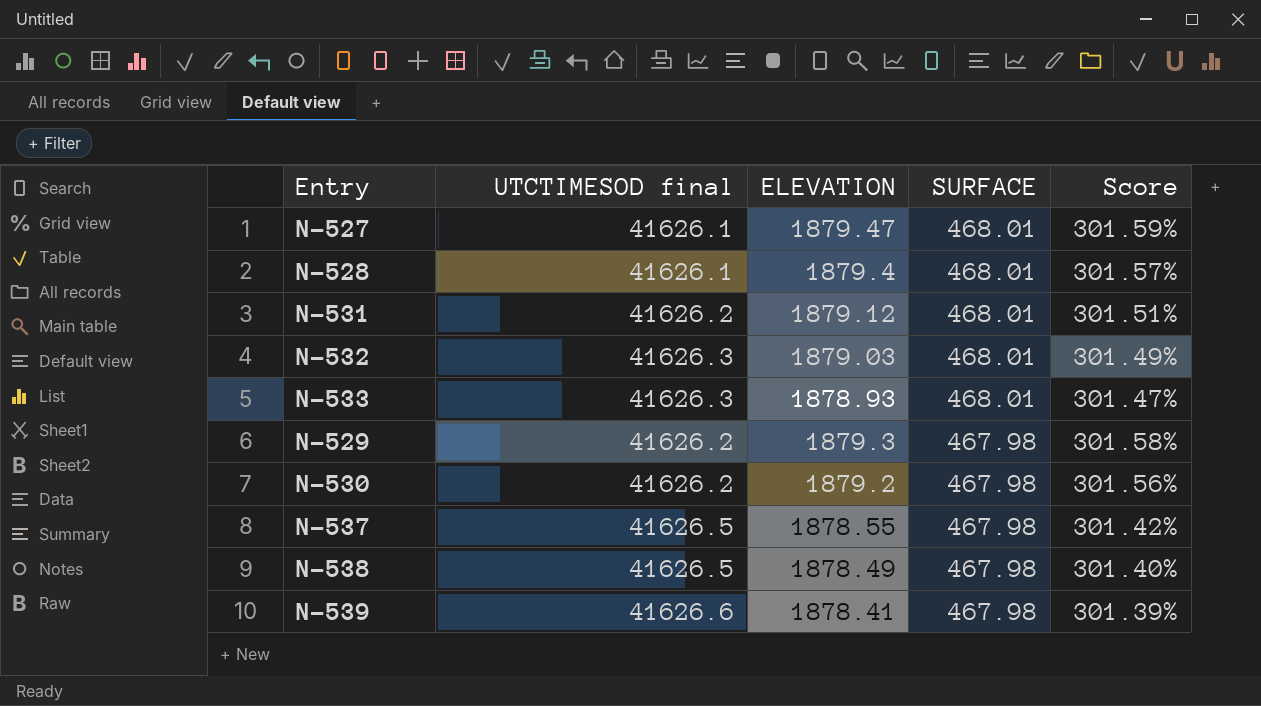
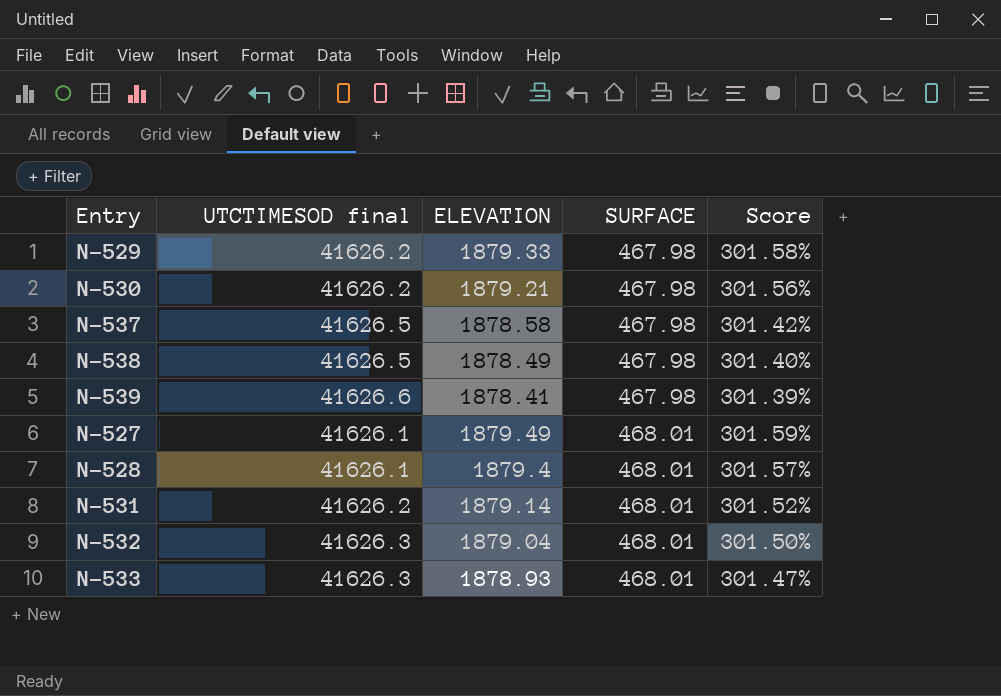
row order: SURFACE descending -> SURFACE ascending
N-529 | ELEVATION: 1879.3 -> 1879.33
N-530 | ELEVATION: 1879.2 -> 1879.21
N-537 | ELEVATION: 1878.55 -> 1878.58
N-527 | ELEVATION: 1879.47 -> 1879.49
N-531 | ELEVATION: 1879.12 -> 1879.14
N-531 | Score: 301.51% -> 301.52%
N-532 | ELEVATION: 1879.03 -> 1879.04
N-532 | Score: 301.49% -> 301.50%

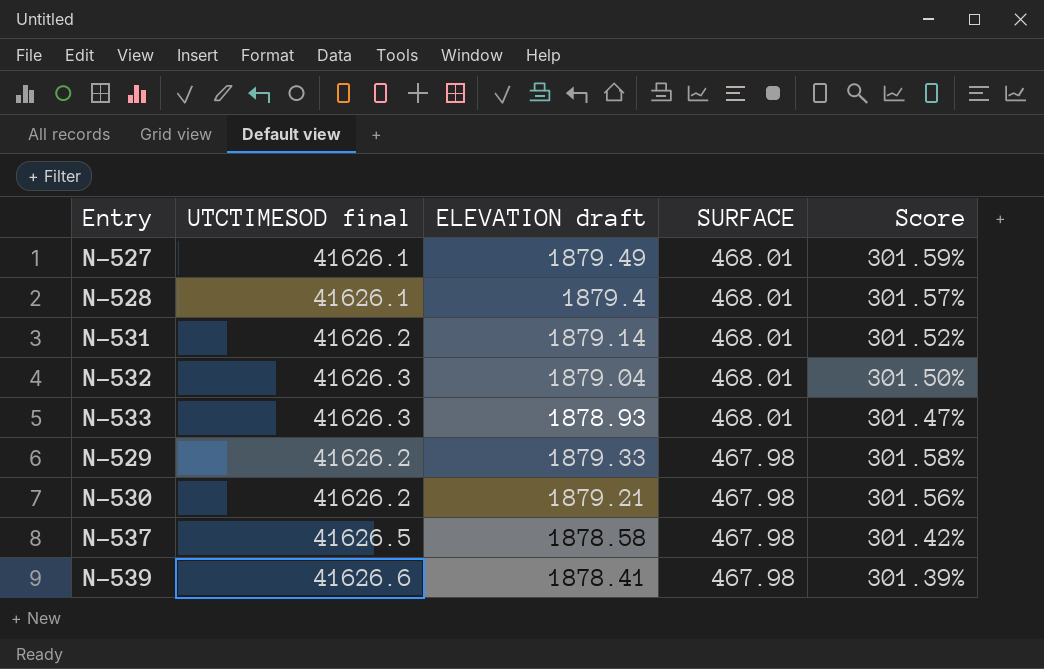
row order: SURFACE ascending -> SURFACE descending
column name: ELEVATION -> ELEVATION draft
row N-538: 41626.5 | 1878.49 | 467.98 | 301.40% -> none

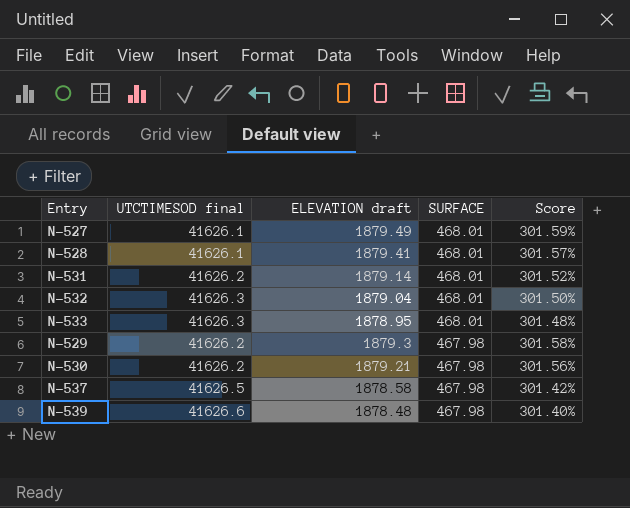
N-528 | ELEVATION draft: 1879.4 -> 1879.41
N-533 | ELEVATION draft: 1878.93 -> 1878.95
N-533 | Score: 301.47% -> 301.48%
N-529 | ELEVATION draft: 1879.33 -> 1879.3
N-539 | ELEVATION draft: 1878.41 -> 1878.48
N-539 | Score: 301.39% -> 301.40%

